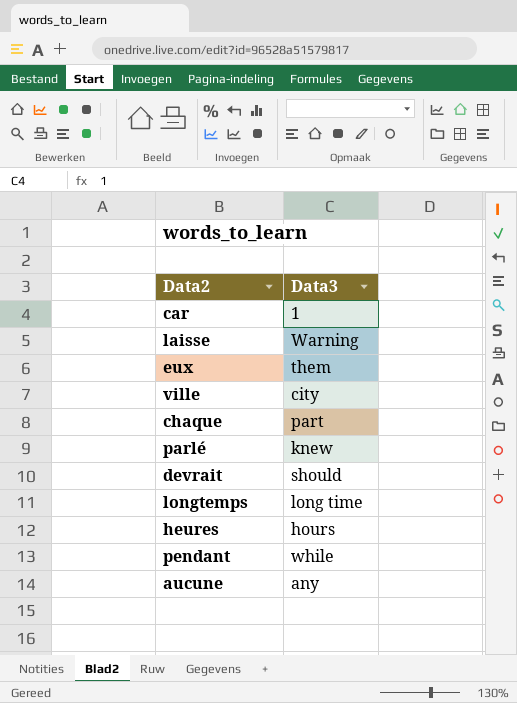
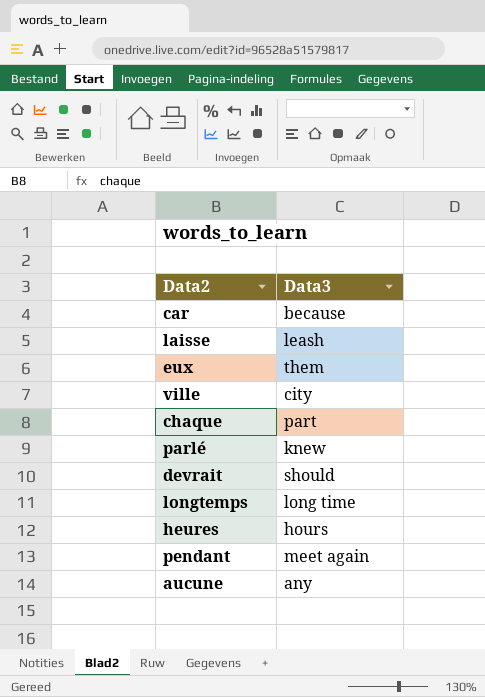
car | Data3: 1 -> because
laisse | Data3: Warning -> leash
pendant | Data3: while -> meet again

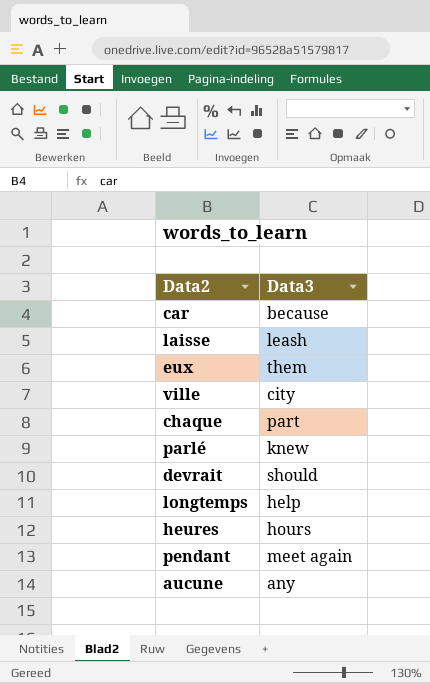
longtemps | Data3: long time -> help

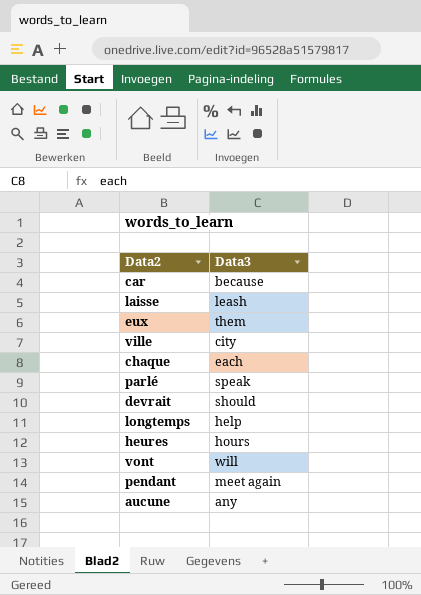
chaque | Data3: part -> each
parlé | Data3: knew -> speak
row vont: none -> will

